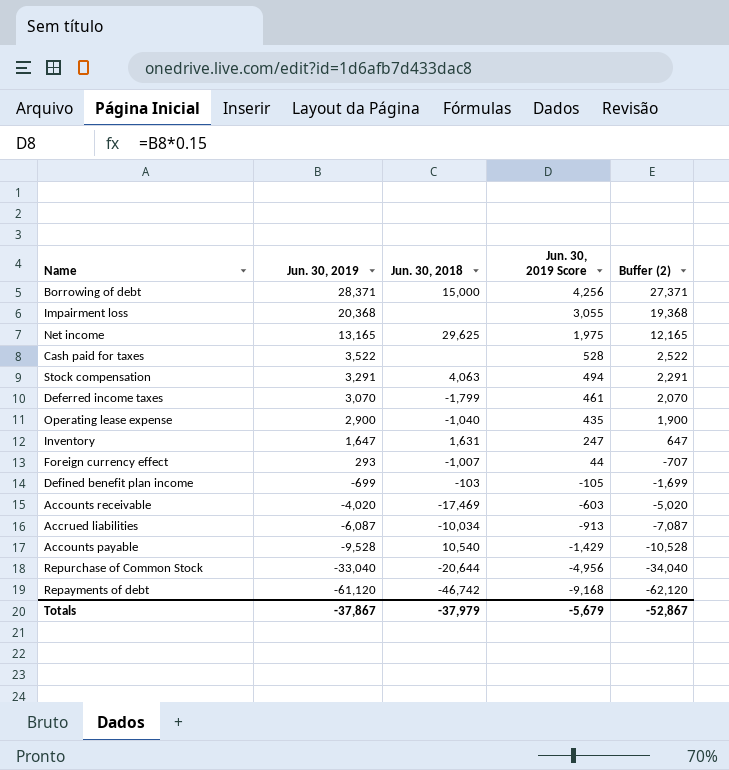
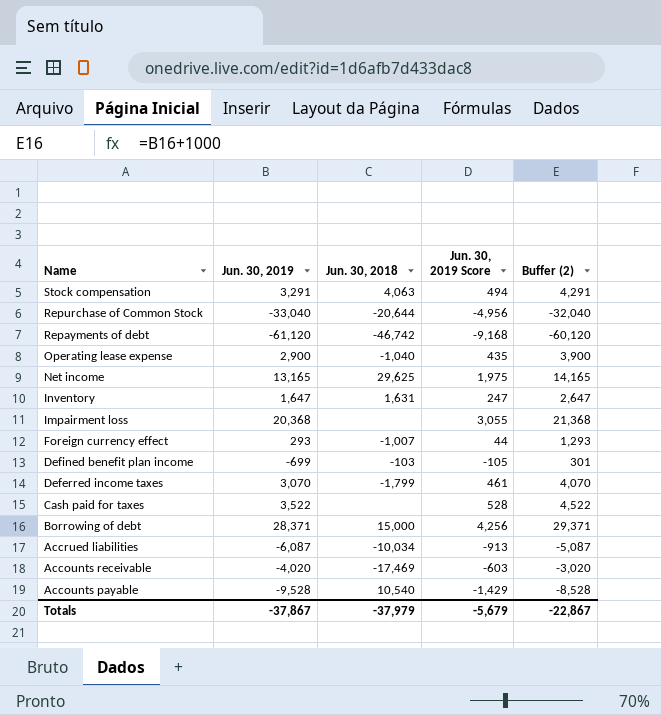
row order: Jun. 30, 2019 descending -> Name descending
column Buffer (2) | formula: [Jun. 30, 2019] - 1000 -> [Jun. 30, 2019] + 1000
Totals | Buffer (2): -52,867 -> -22,867

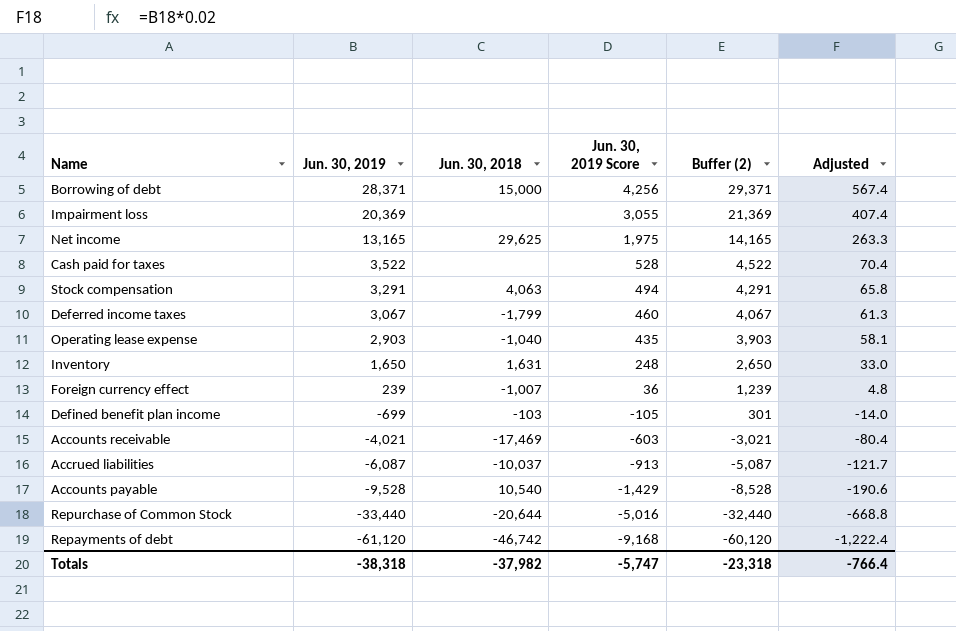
row order: Name descending -> Jun. 30, 2019 descending
column Adjusted | formula: none -> [Jun. 30, 2019] * 0.02
Impairment loss | Jun. 30, 2019: 20,368 -> 20,369
Impairment loss | Buffer (2): 21,368 -> 21,369
Deferred income taxes | Jun. 30, 2019: 3,070 -> 3,067
Deferred income taxes | Jun. 30, 2019 Score: 461 -> 460
Deferred income taxes | Buffer (2): 4,070 -> 4,067
Operating lease expense | Jun. 30, 2019: 2,900 -> 2,903
Operating lease expense | Buffer (2): 3,900 -> 3,903
Inventory | Jun. 30, 2019: 1,647 -> 1,650
Inventory | Jun. 30, 2019 Score: 247 -> 248
Inventory | Buffer (2): 2,647 -> 2,650
Foreign currency effect | Jun. 30, 2019: 293 -> 239
Foreign currency effect | Jun. 30, 2019 Score: 44 -> 36
Foreign currency effect | Buffer (2): 1,293 -> 1,239
Accounts receivable | Jun. 30, 2019: -4,020 -> -4,021
Accounts receivable | Buffer (2): -3,020 -> -3,021
Accrued liabilities | Jun. 30, 2018: -10,034 -> -10,037
Repurchase of Common Stock | Jun. 30, 2019: -33,040 -> -33,440
Repurchase of Common Stock | Jun. 30, 2019 Score: -4,956 -> -5,016
Repurchase of Common Stock | Buffer (2): -32,040 -> -32,440
Totals | Jun. 30, 2019: -37,867 -> -38,318
Totals | Jun. 30, 2018: -37,979 -> -37,982
Totals | Jun. 30, 2019 Score: -5,679 -> -5,747
Totals | Buffer (2): -22,867 -> -23,318

